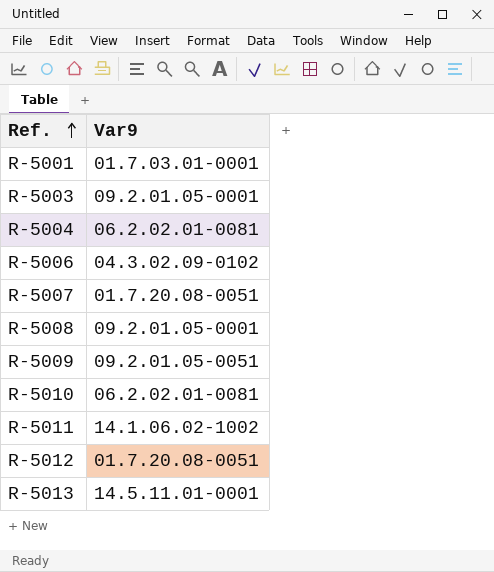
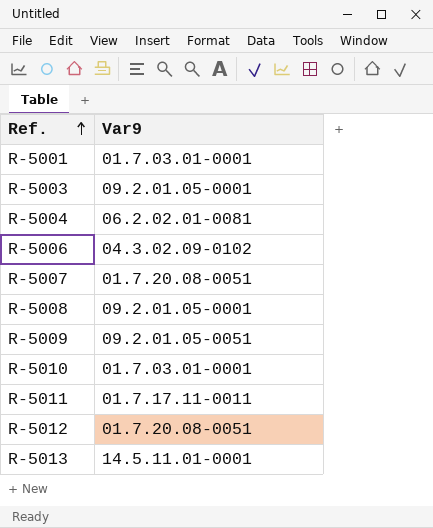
R-5010 | Var9: 06.2.02.01-0081 -> 01.7.03.01-0001
R-5011 | Var9: 14.1.06.02-1002 -> 01.7.17.11-0011

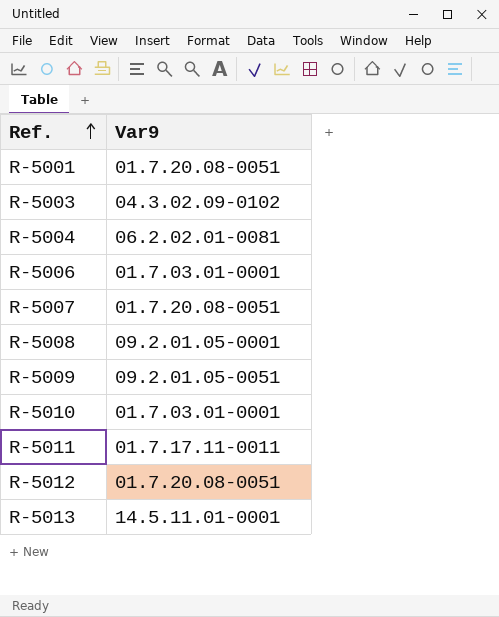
R-5001 | Var9: 01.7.03.01-0001 -> 01.7.20.08-0051
R-5003 | Var9: 09.2.01.05-0001 -> 04.3.02.09-0102
R-5006 | Var9: 04.3.02.09-0102 -> 01.7.03.01-0001

